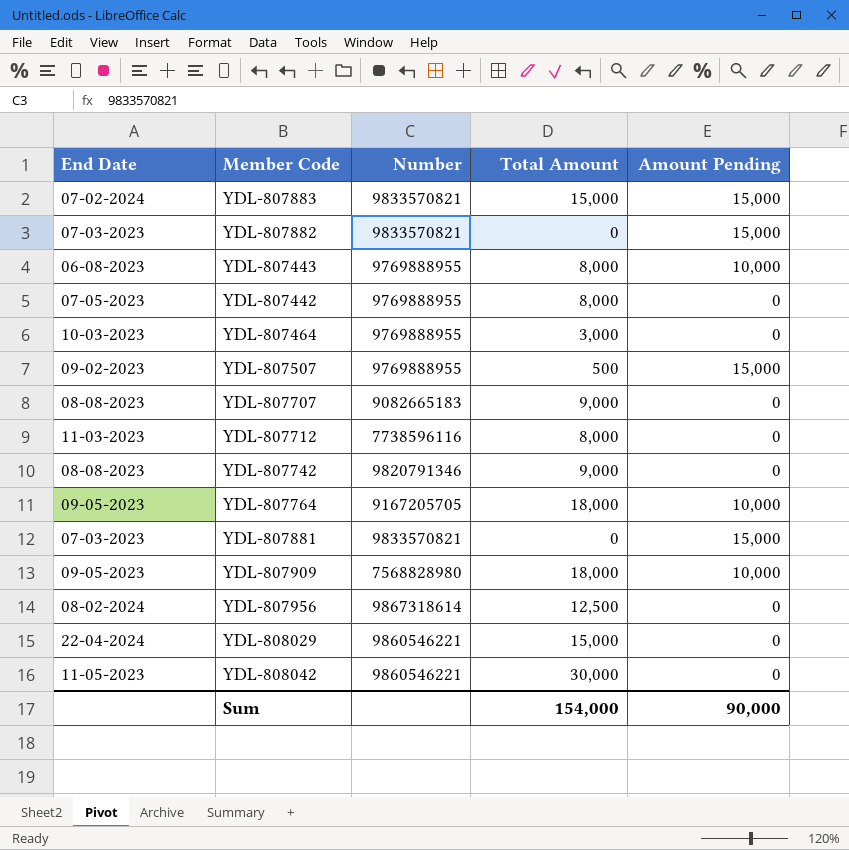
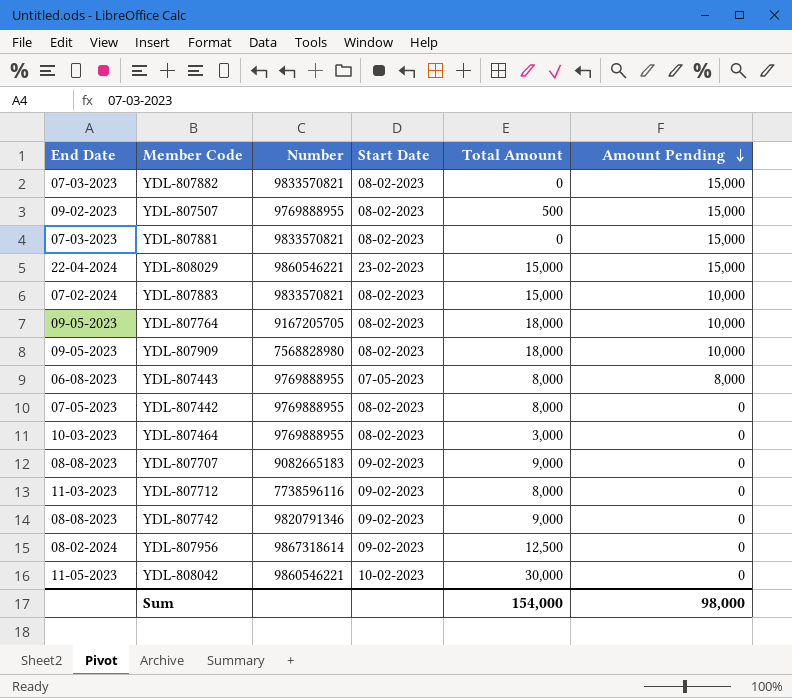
row order: none -> Amount Pending descending
column Start Date | position: none -> 4
YDL-808029 | Amount Pending: 0 -> 15,000
YDL-807883 | Amount Pending: 15,000 -> 10,000
YDL-807443 | Amount Pending: 10,000 -> 8,000
Sum | Amount Pending: 90,000 -> 98,000

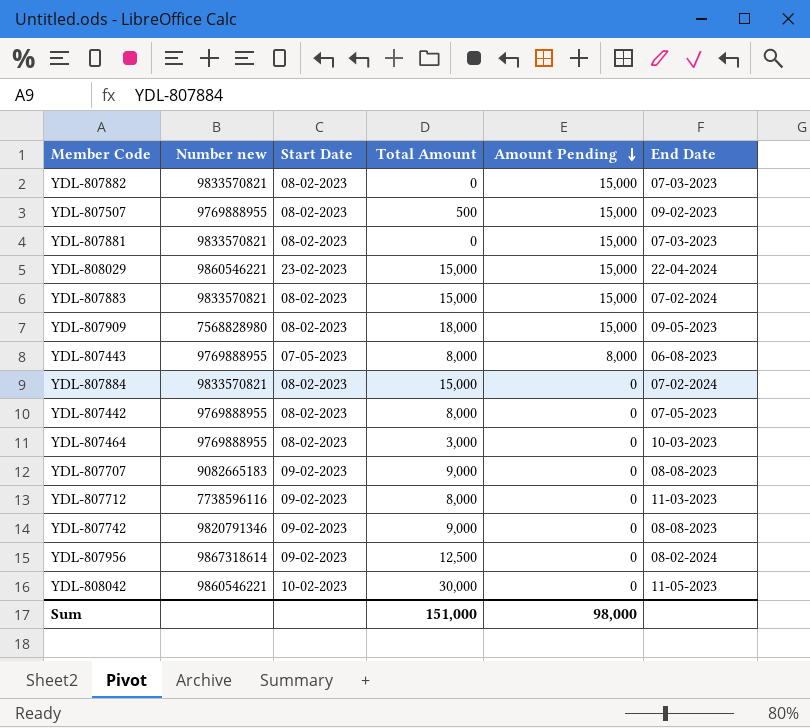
column name: Number -> Number new
column End Date | position: 1 -> 6
row YDL-807764: 09-05-2023 | 9167205705 | 08-02-2023 | 18,000 | 10,000 -> none
YDL-807883 | Amount Pending: 10,000 -> 15,000
YDL-807909 | Amount Pending: 10,000 -> 15,000
row YDL-807884: none -> 9833570821 | 08-02-2023 | 15,000 | 0 | 07-02-2024
Sum | Total Amount: 154,000 -> 151,000

